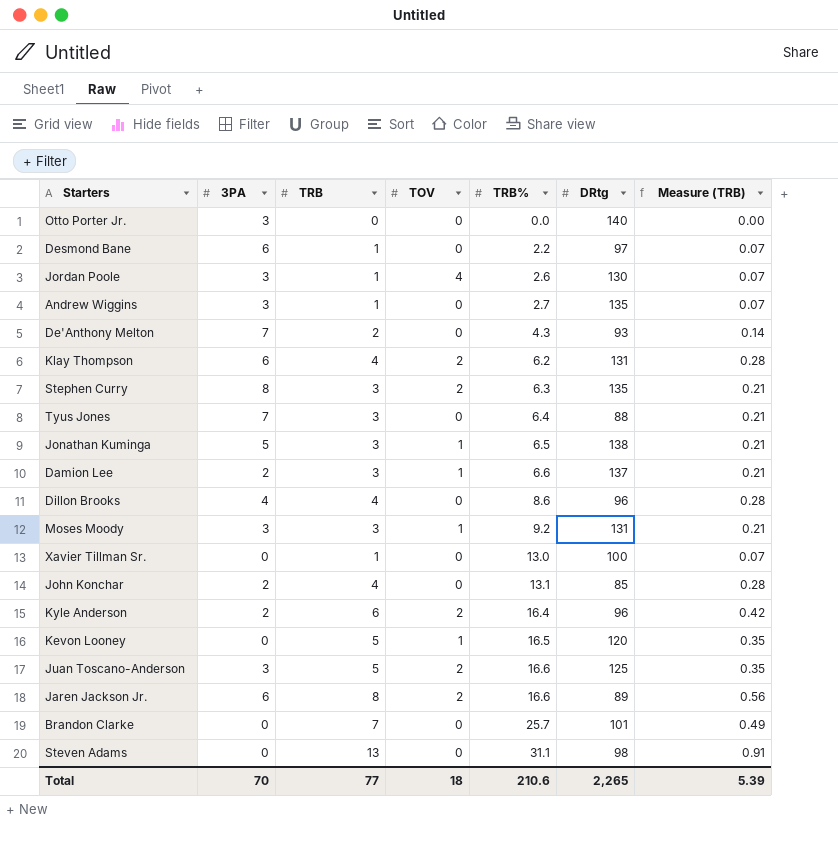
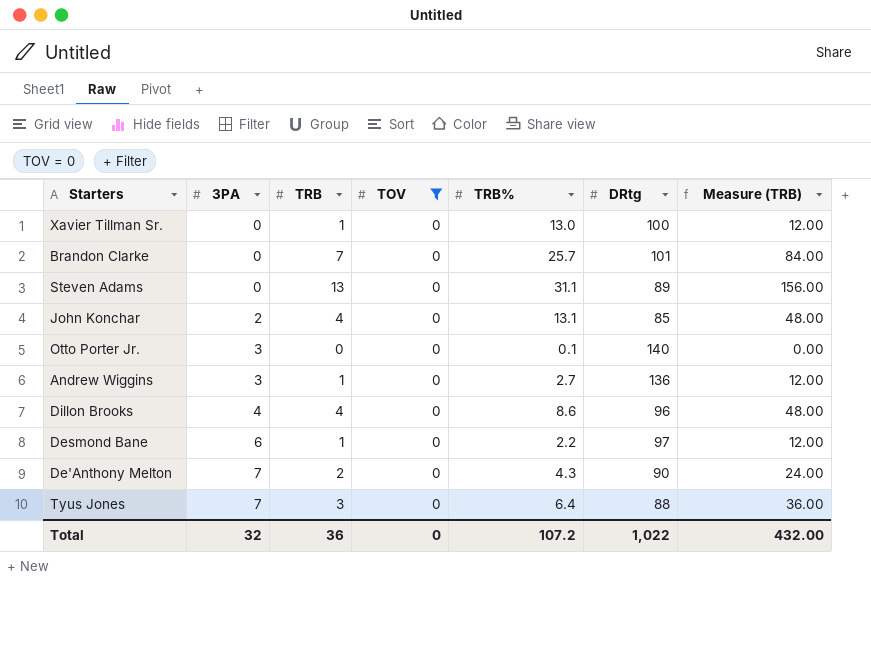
filter: none -> TOV = 0
row order: TRB% ascending -> 3PA ascending
column Measure (TRB) | formula: [TRB] * 0.07 -> [TRB] * 12
Steven Adams | DRtg: 98 -> 89
Otto Porter Jr. | TRB%: 0.0 -> 0.1
Andrew Wiggins | DRtg: 135 -> 136
De'Anthony Melton | DRtg: 93 -> 90
Total | 3PA: 70 -> 32
Total | TRB: 77 -> 36
Total | TOV: 18 -> 0
Total | TRB%: 210.6 -> 107.2
Total | DRtg: 2,265 -> 1,022
Total | Measure (TRB): 5.39 -> 432.00

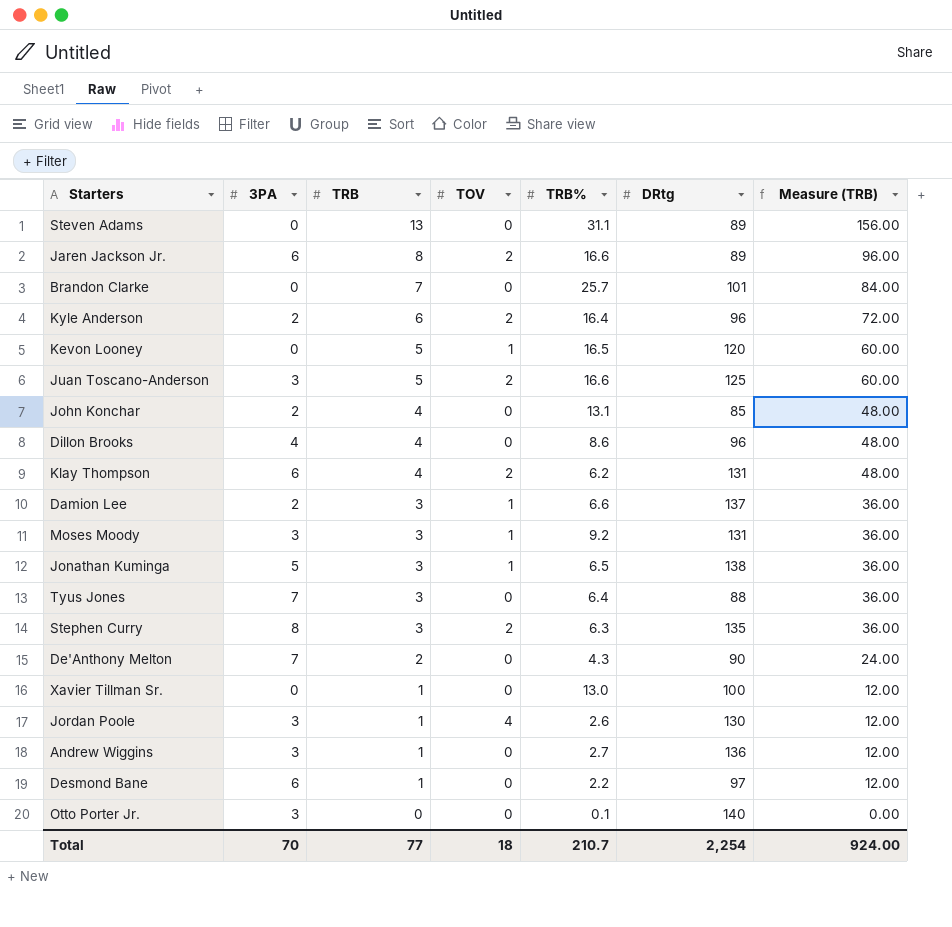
filter: TOV = 0 -> none
row order: 3PA ascending -> TRB descending
Total | 3PA: 32 -> 70
Total | TRB: 36 -> 77
Total | TOV: 0 -> 18
Total | TRB%: 107.2 -> 210.7
Total | DRtg: 1,022 -> 2,254
Total | Measure (TRB): 432.00 -> 924.00

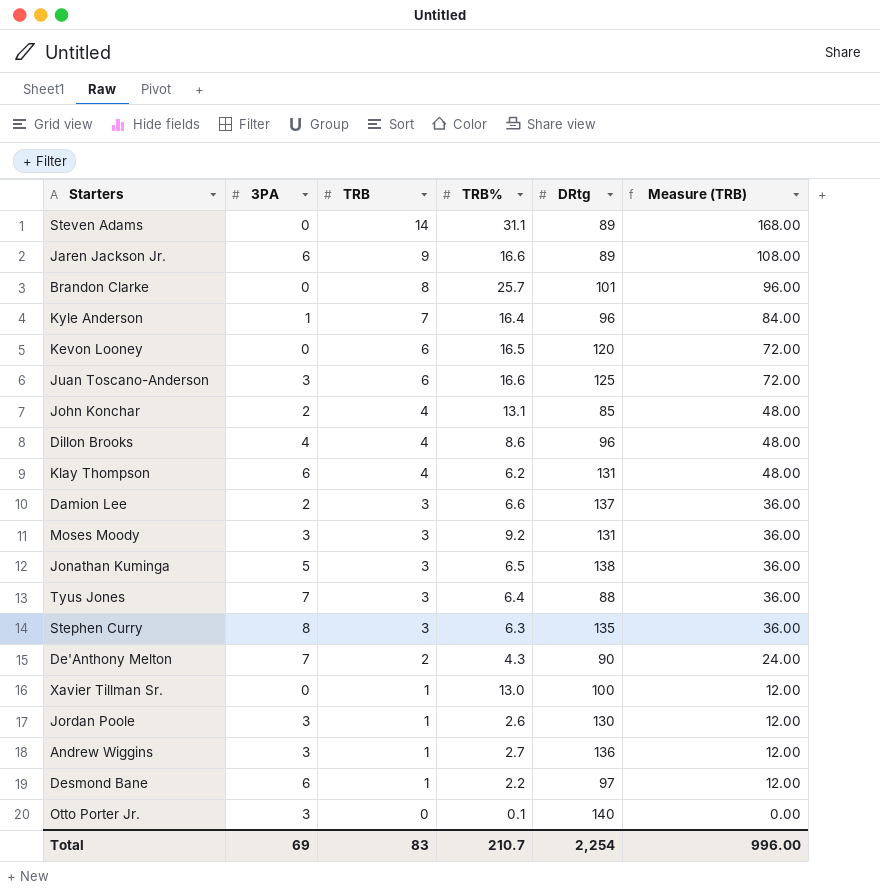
column TOV | position: 4 -> none
Steven Adams | TRB: 13 -> 14
Steven Adams | Measure (TRB): 156.00 -> 168.00
Jaren Jackson Jr. | TRB: 8 -> 9
Jaren Jackson Jr. | Measure (TRB): 96.00 -> 108.00
Brandon Clarke | TRB: 7 -> 8
Brandon Clarke | Measure (TRB): 84.00 -> 96.00
Kyle Anderson | 3PA: 2 -> 1
Kyle Anderson | TRB: 6 -> 7
Kyle Anderson | Measure (TRB): 72.00 -> 84.00
Kevon Looney | TRB: 5 -> 6
Kevon Looney | Measure (TRB): 60.00 -> 72.00
Juan Toscano-Anderson | TRB: 5 -> 6
Juan Toscano-Anderson | Measure (TRB): 60.00 -> 72.00
Total | 3PA: 70 -> 69
Total | TRB: 77 -> 83
Total | Measure (TRB): 924.00 -> 996.00

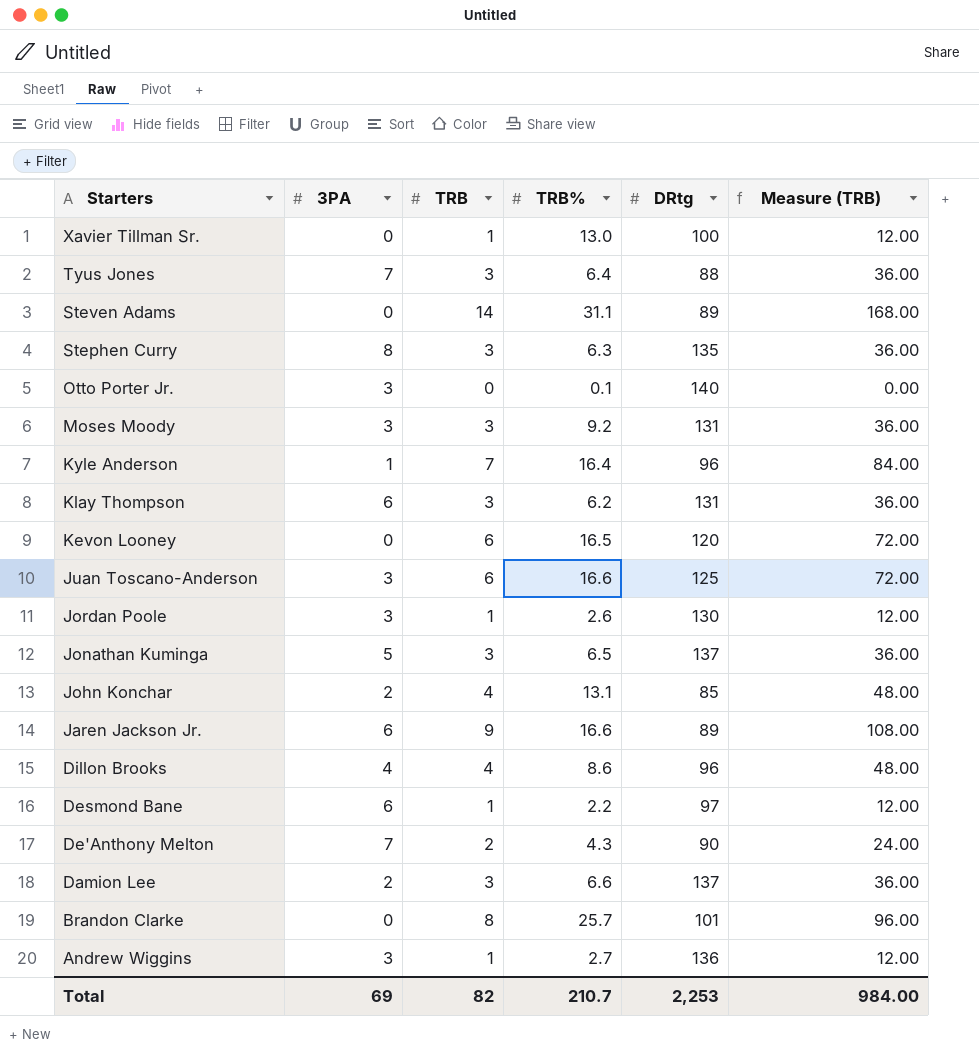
row order: TRB descending -> Starters descending
Klay Thompson | TRB: 4 -> 3
Klay Thompson | Measure (TRB): 48.00 -> 36.00
Jonathan Kuminga | DRtg: 138 -> 137
Total | TRB: 83 -> 82
Total | DRtg: 2,254 -> 2,253
Total | Measure (TRB): 996.00 -> 984.00

